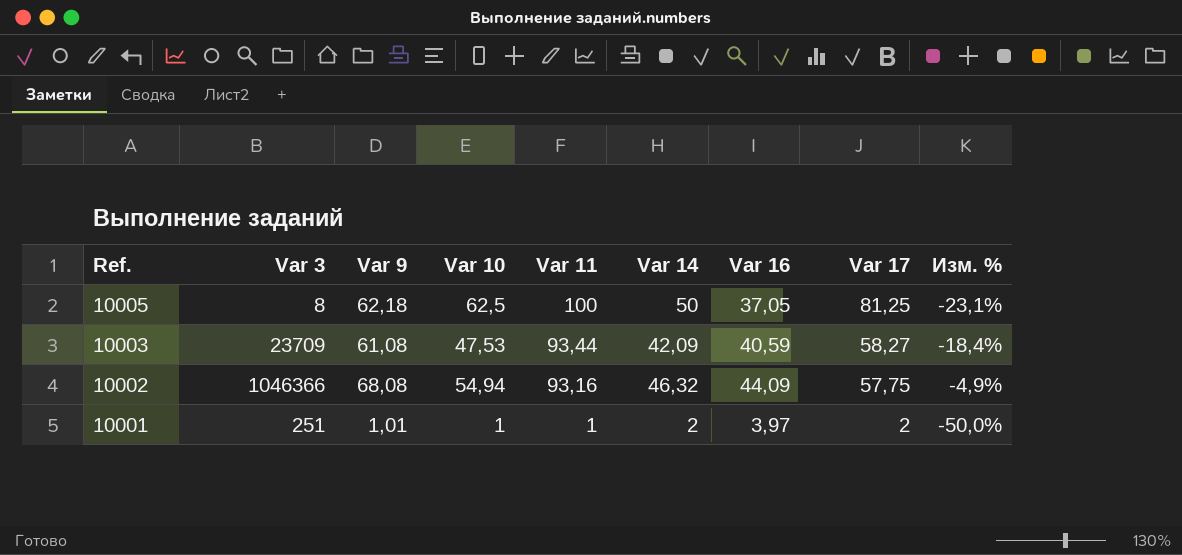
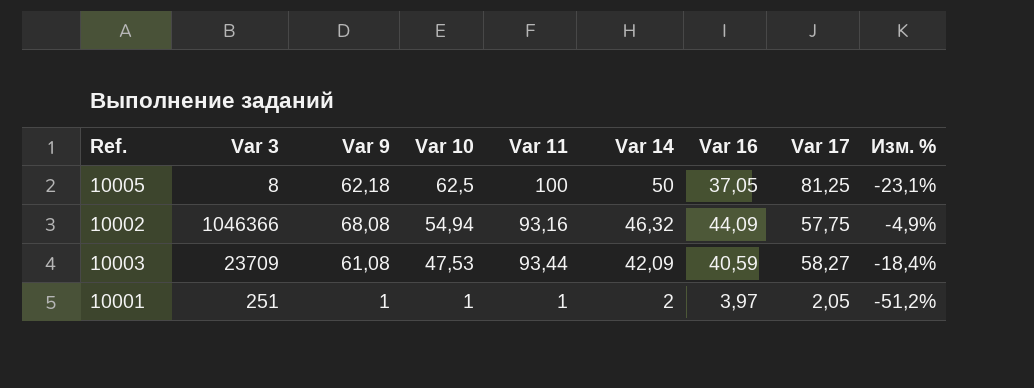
row order: Ref. descending -> Var 10 descending
10001 | Var 9: 1,01 -> 1
10001 | Var 17: 2 -> 2,05
10001 | Изм. %: -50,0% -> -51,2%

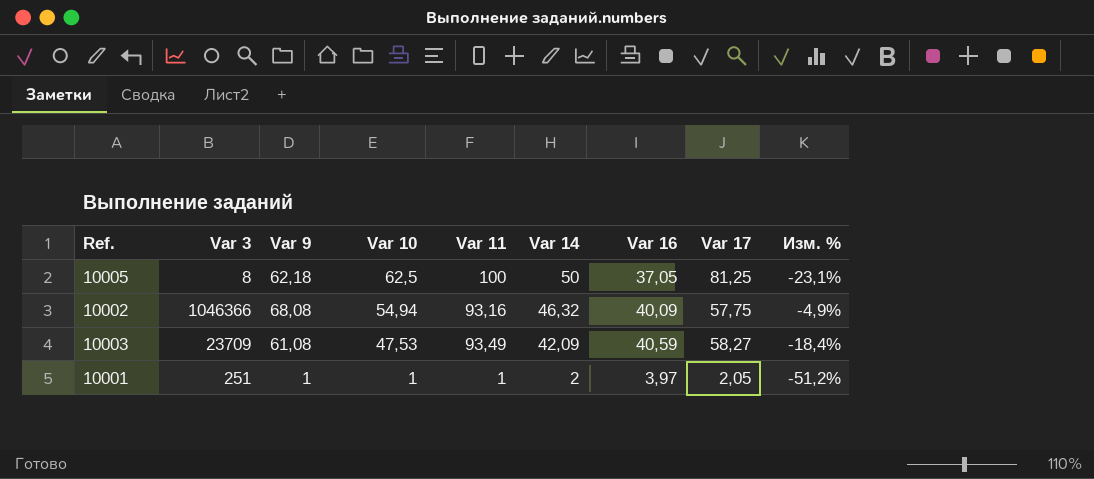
10002 | Var 16: 44,09 -> 40,09
10003 | Var 11: 93,44 -> 93,49

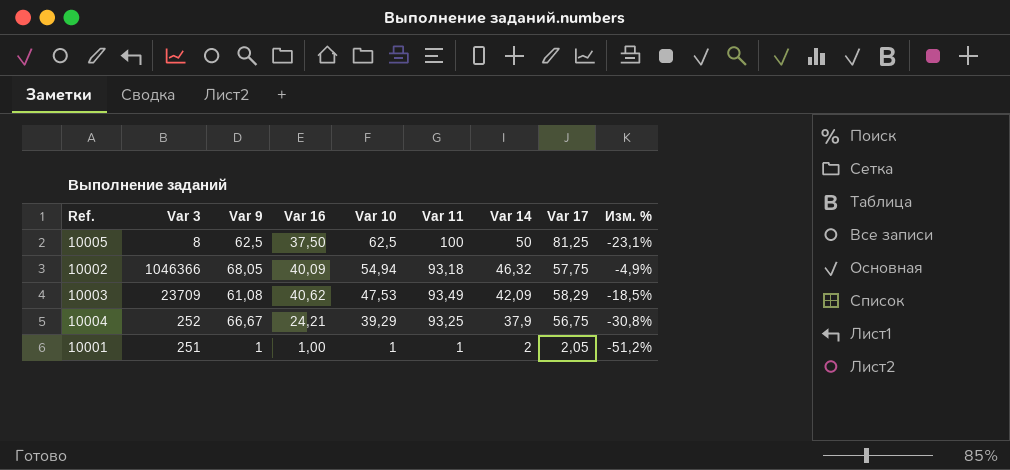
column Var 16 | position: 7 -> 4
10005 | Var 9: 62,18 -> 62,5
10005 | Var 16: 37,05 -> 37,50
10002 | Var 9: 68,08 -> 68,05
10002 | Var 11: 93,16 -> 93,18
10003 | Var 16: 40,59 -> 40,62
10003 | Var 17: 58,27 -> 58,29
10003 | Изм. %: -18,4% -> -18,5%
row 10004: none -> 252 | 66,67 | 24,21 | 39,29 | 93,25 | 37,9 | 56,75 | -30,8%
10001 | Var 16: 3,97 -> 1,00

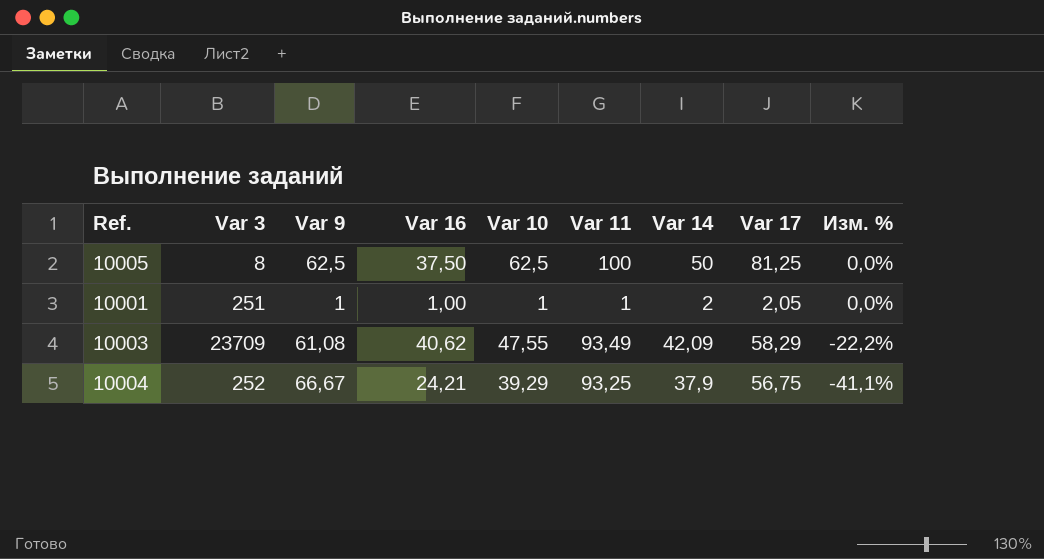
row order: Var 10 descending -> Изм. % descending
column Изм. % | formula: ([Var 10] - [Var 17]) / [Var 17] -> ([Var 10] - [Var 9]) / [Var 9]
row 10002: 1046366 | 68,05 | 40,09 | 54,94 | 93,18 | 46,32 | 57,75 | -4,9% -> none
10003 | Var 10: 47,53 -> 47,55

